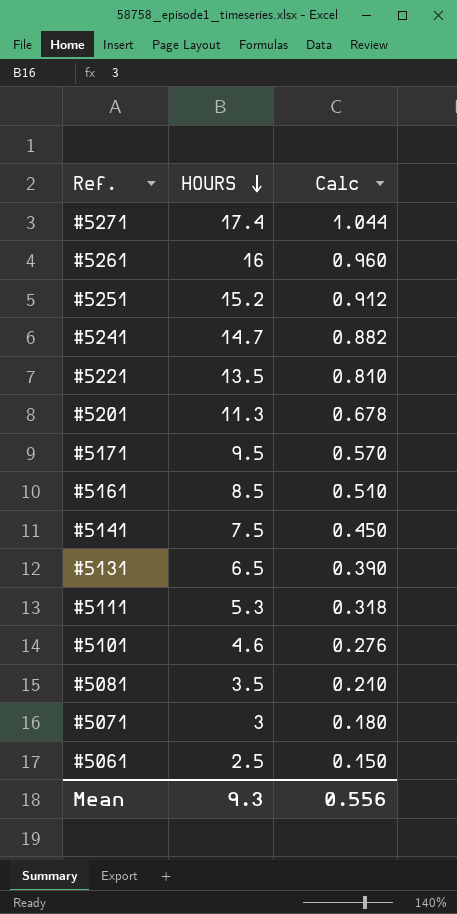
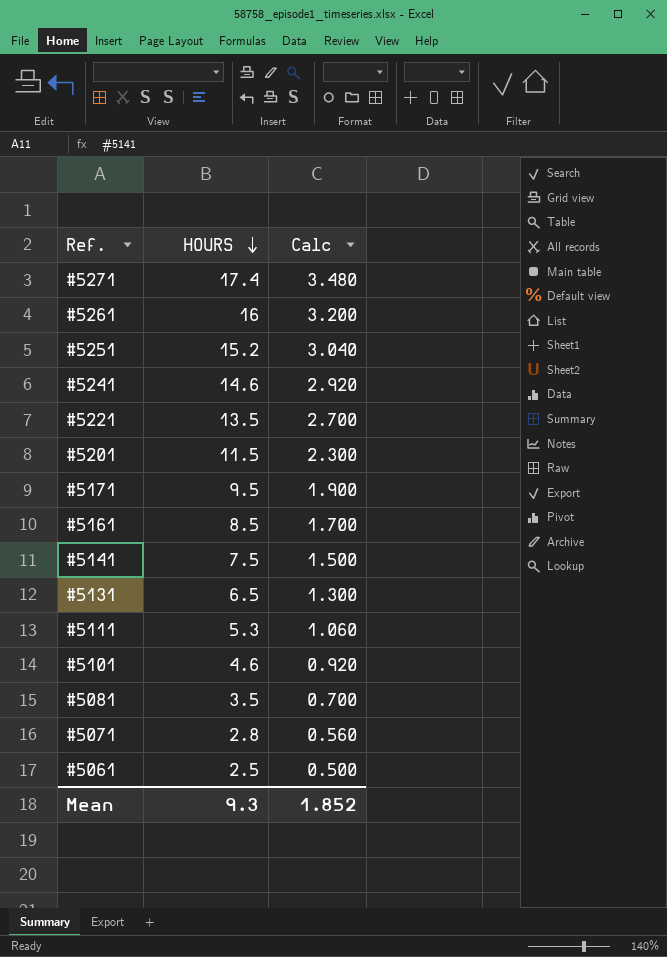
column Calc | formula: [HOURS] * 0.06 -> [HOURS] * 0.2
#5241 | HOURS: 14.7 -> 14.6
#5201 | HOURS: 11.3 -> 11.5
#5071 | HOURS: 3 -> 2.8
Mean | Calc: 0.556 -> 1.852

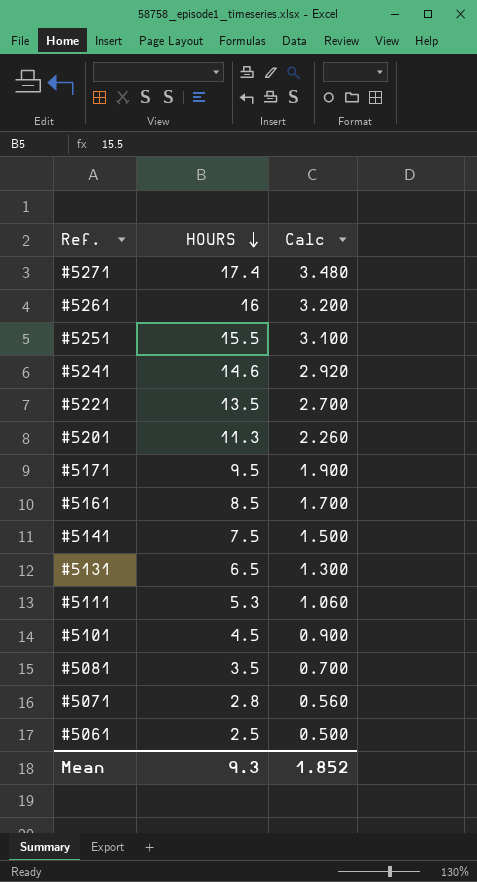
#5251 | HOURS: 15.2 -> 15.5
#5251 | Calc: 3.040 -> 3.100
#5201 | HOURS: 11.5 -> 11.3
#5201 | Calc: 2.300 -> 2.260
#5101 | HOURS: 4.6 -> 4.5
#5101 | Calc: 0.920 -> 0.900

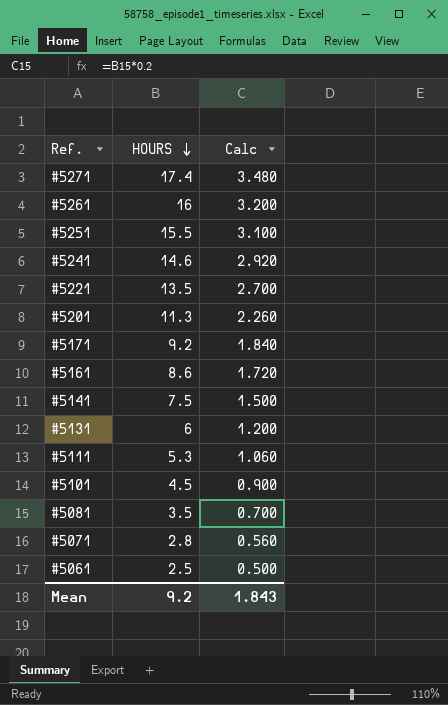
#5171 | HOURS: 9.5 -> 9.2
#5171 | Calc: 1.900 -> 1.840
#5161 | HOURS: 8.5 -> 8.6
#5161 | Calc: 1.700 -> 1.720
#5131 | HOURS: 6.5 -> 6
#5131 | Calc: 1.300 -> 1.200
Mean | HOURS: 9.3 -> 9.2
Mean | Calc: 1.852 -> 1.843

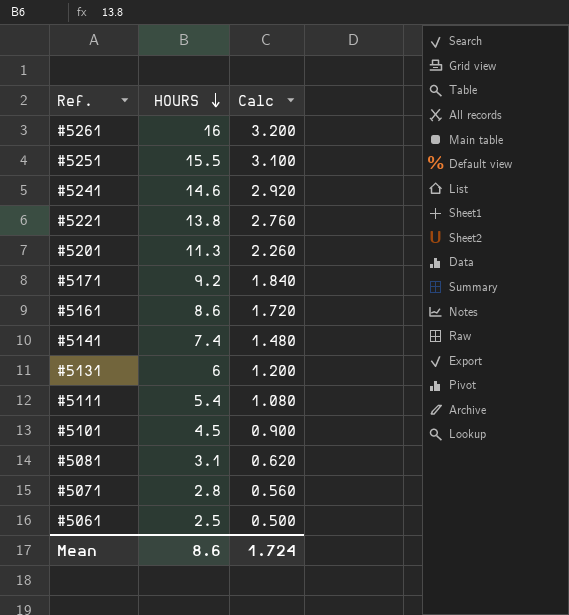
row #5271: 17.4 | 3.480 -> none
#5221 | HOURS: 13.5 -> 13.8
#5221 | Calc: 2.700 -> 2.760
#5141 | HOURS: 7.5 -> 7.4
#5141 | Calc: 1.500 -> 1.480
#5111 | HOURS: 5.3 -> 5.4
#5111 | Calc: 1.060 -> 1.080
#5081 | HOURS: 3.5 -> 3.1
#5081 | Calc: 0.700 -> 0.620
Mean | HOURS: 9.2 -> 8.6
Mean | Calc: 1.843 -> 1.724

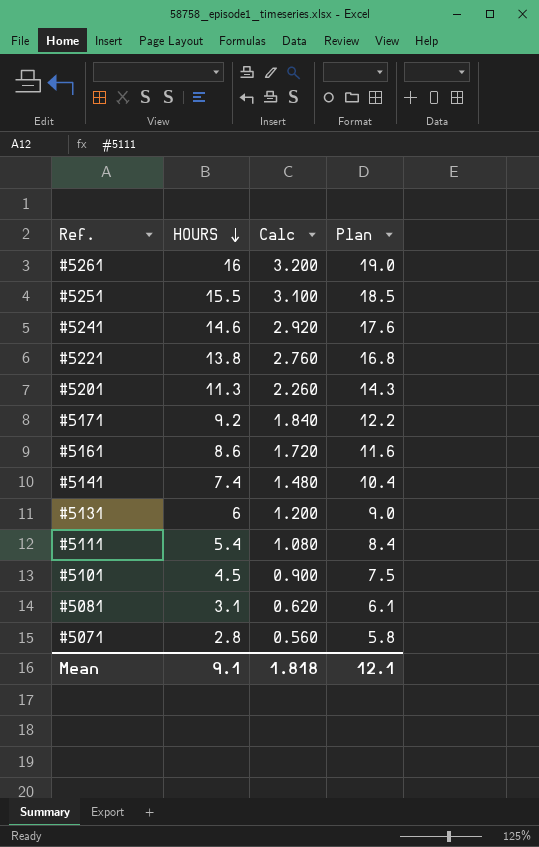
column Plan | formula: none -> [HOURS] + 3
row #5061: 2.5 | 0.500 -> none
Mean | HOURS: 8.6 -> 9.1
Mean | Calc: 1.724 -> 1.818

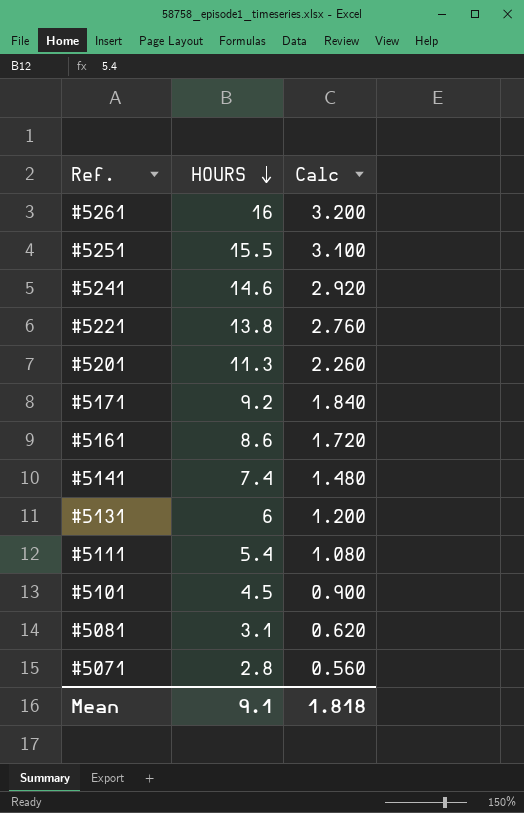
column Plan | formula: [HOURS] + 3 -> none

